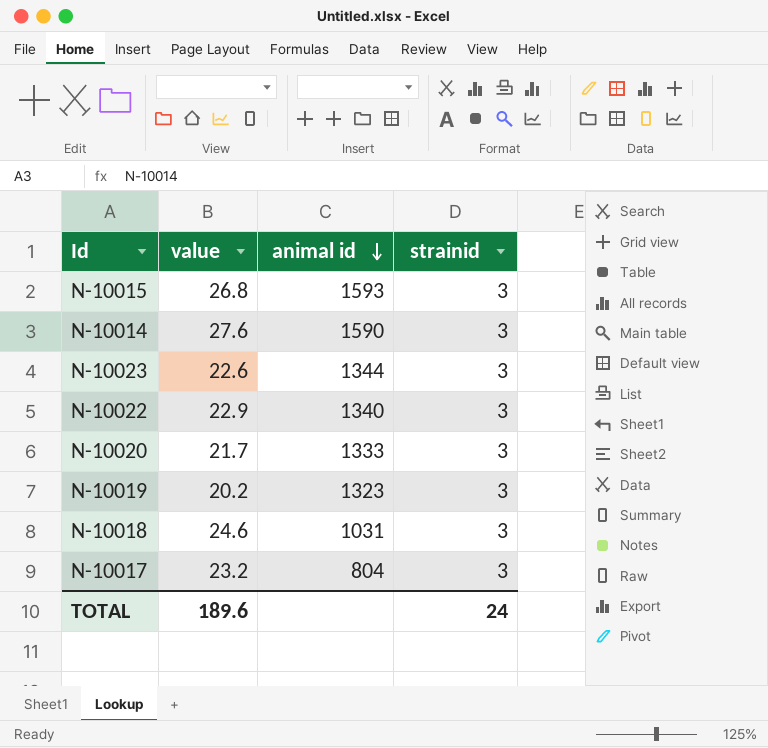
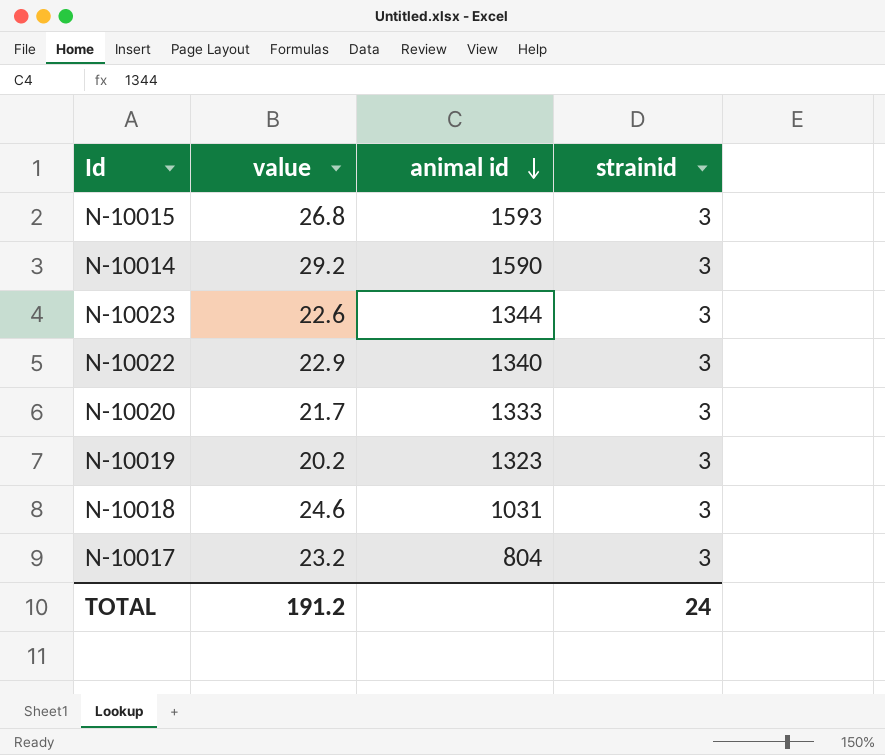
N-10014 | value: 27.6 -> 29.2
TOTAL | value: 189.6 -> 191.2

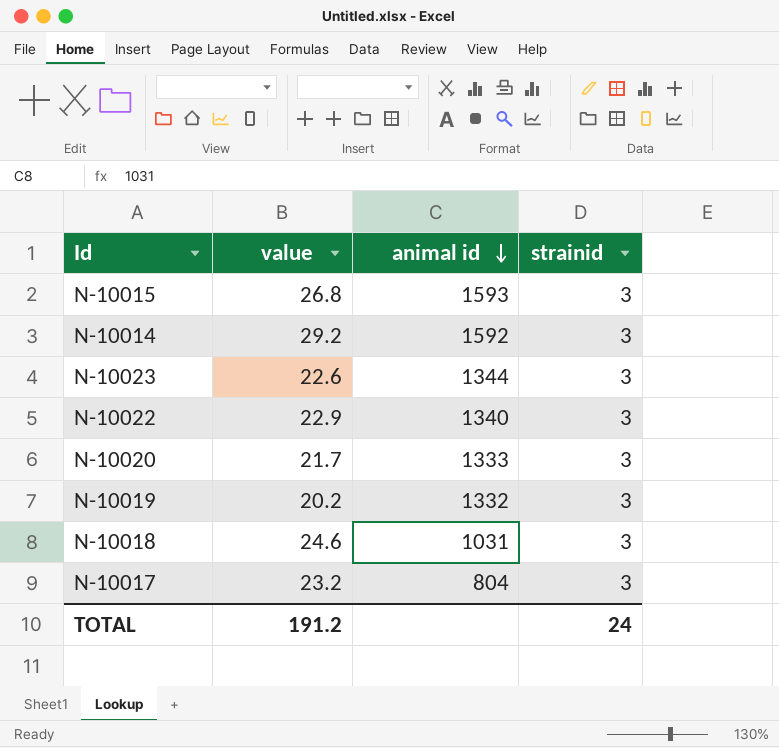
N-10014 | animal id: 1590 -> 1592
N-10019 | animal id: 1323 -> 1332

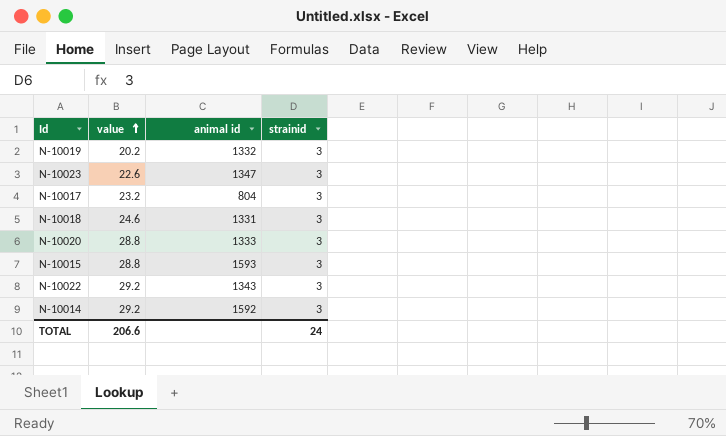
row order: animal id descending -> value ascending
N-10023 | animal id: 1344 -> 1347
N-10018 | animal id: 1031 -> 1331
N-10020 | value: 21.7 -> 28.8
N-10015 | value: 26.8 -> 28.8
N-10022 | value: 22.9 -> 29.2
N-10022 | animal id: 1340 -> 1343
TOTAL | value: 191.2 -> 206.6

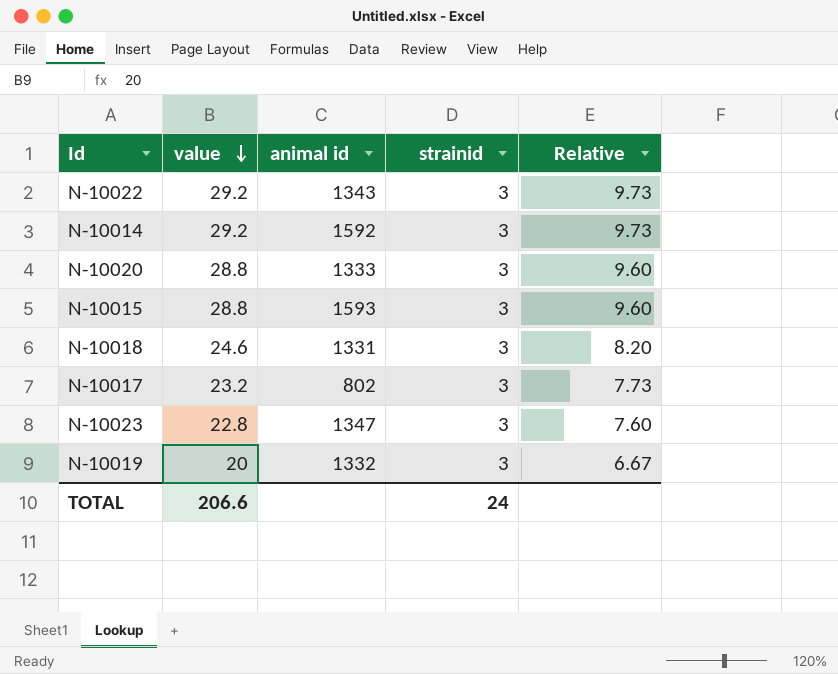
row order: value ascending -> value descending
column Relative | formula: none -> [value] / [strainid]
N-10017 | animal id: 804 -> 802
N-10023 | value: 22.6 -> 22.8
N-10019 | value: 20.2 -> 20

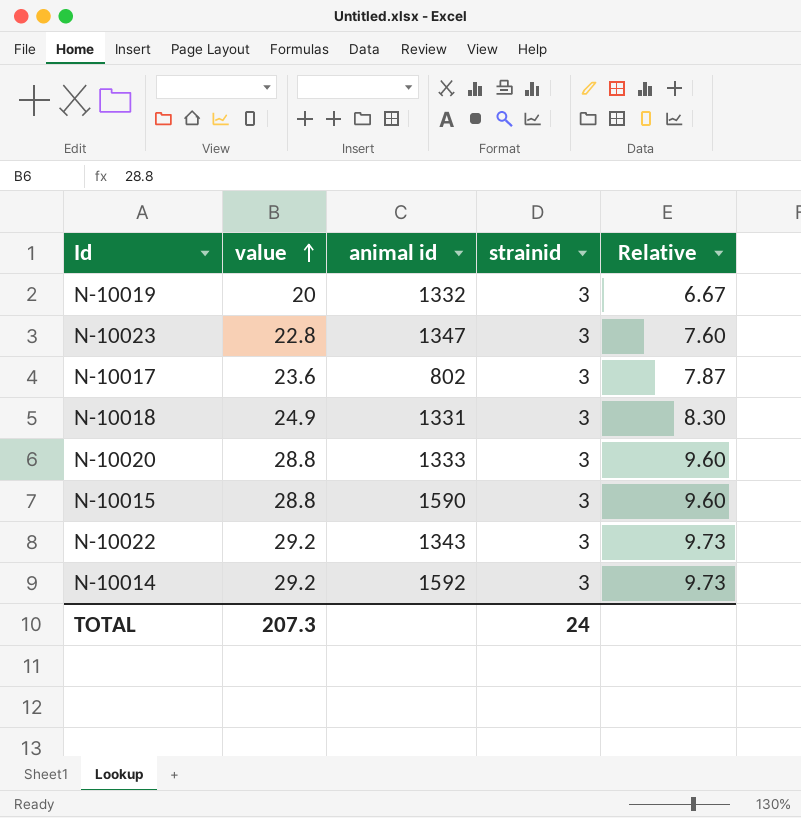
row order: value descending -> value ascending
N-10017 | value: 23.2 -> 23.6
N-10017 | Relative: 7.73 -> 7.87
N-10018 | value: 24.6 -> 24.9
N-10018 | Relative: 8.20 -> 8.30
N-10015 | animal id: 1593 -> 1590
TOTAL | value: 206.6 -> 207.3

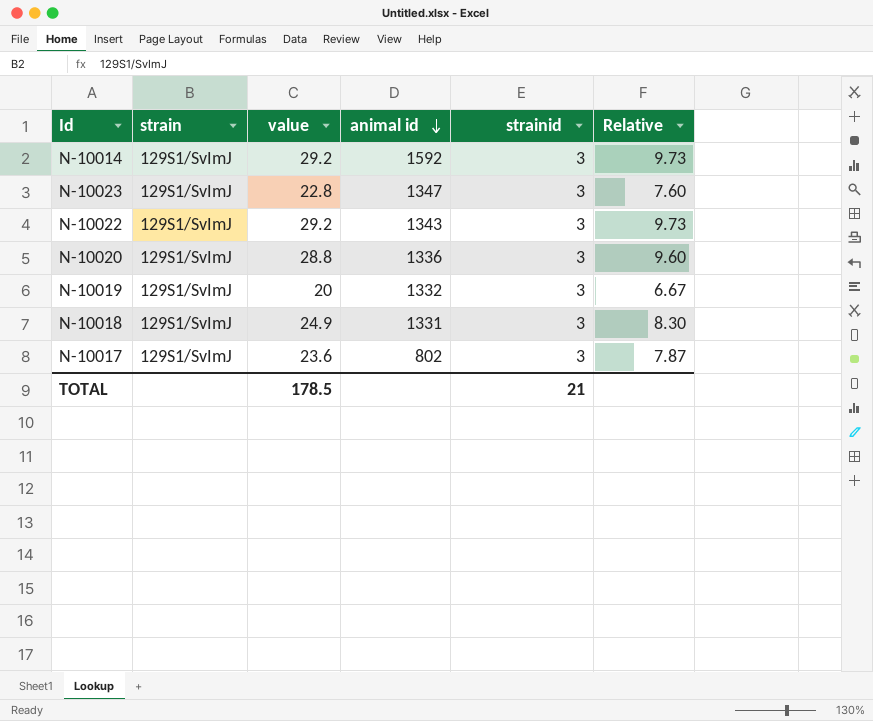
row order: value ascending -> animal id descending
column strain | position: none -> 2
row N-10015: 28.8 | 1590 | 3 | 9.60 -> none
N-10020 | animal id: 1333 -> 1336
TOTAL | value: 207.3 -> 178.5
TOTAL | strainid: 24 -> 21

